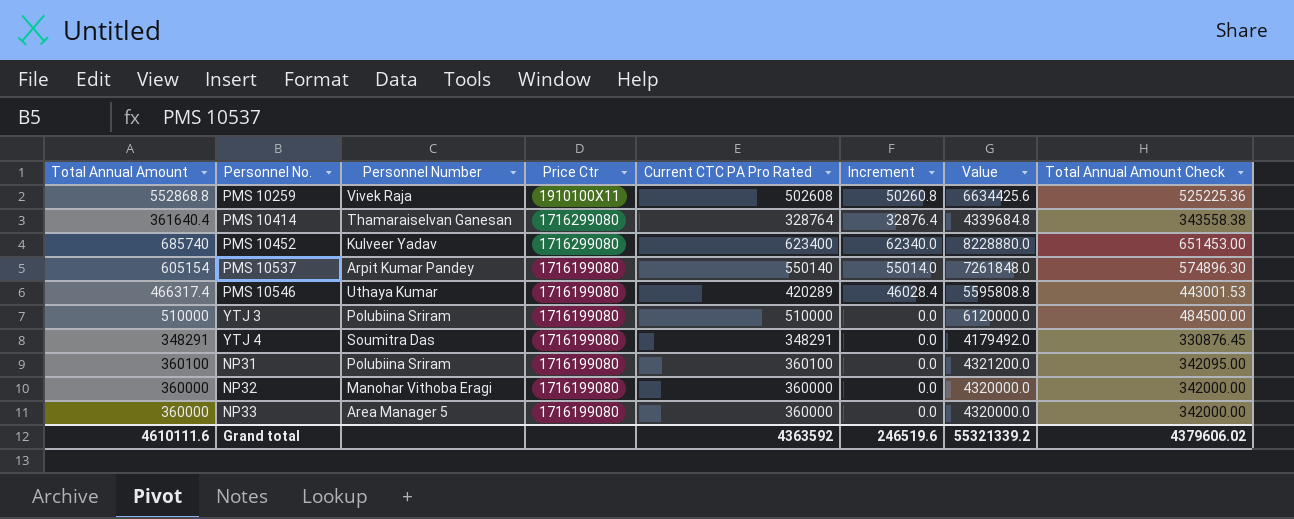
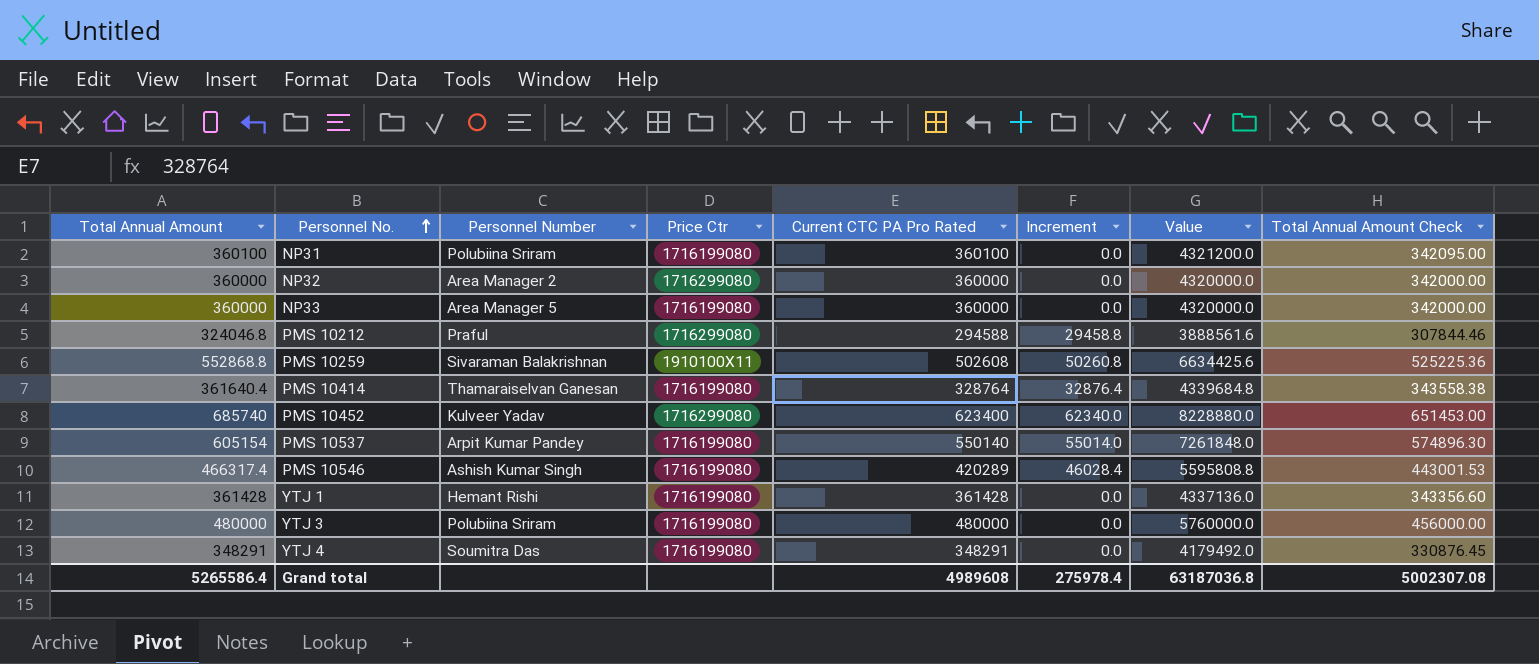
row order: none -> Personnel No. ascending
NP32 | Personnel Number: Manohar Vithoba Eragi -> Area Manager 2
NP32 | Price Ctr: 1716199080 -> 1716299080
row PMS 10212: none -> 324046.8 | Praful | 1716299080 | 294588 | 29458.8 | 3888561.6 | 307844.46
PMS 10259 | Personnel Number: Vivek Raja -> Sivaraman Balakrishnan
PMS 10414 | Price Ctr: 1716299080 -> 1716199080
PMS 10546 | Personnel Number: Uthaya Kumar -> Ashish Kumar Singh
row YTJ 1: none -> 361428 | Hemant Rishi | 1716199080 | 361428 | 0.0 | 4337136.0 | 343356.60
YTJ 3 | Total Annual Amount: 510000 -> 480000
YTJ 3 | Current CTC PA Pro Rated: 510000 -> 480000
YTJ 3 | Value: 6120000.0 -> 5760000.0
YTJ 3 | Total Annual Amount Check: 484500.00 -> 456000.00
Grand total | Total Annual Amount: 4610111.6 -> 5265586.4
Grand total | Current CTC PA Pro Rated: 4363592 -> 4989608
Grand total | Increment: 246519.6 -> 275978.4
Grand total | Value: 55321339.2 -> 63187036.8
Grand total | Total Annual Amount Check: 4379606.02 -> 5002307.08

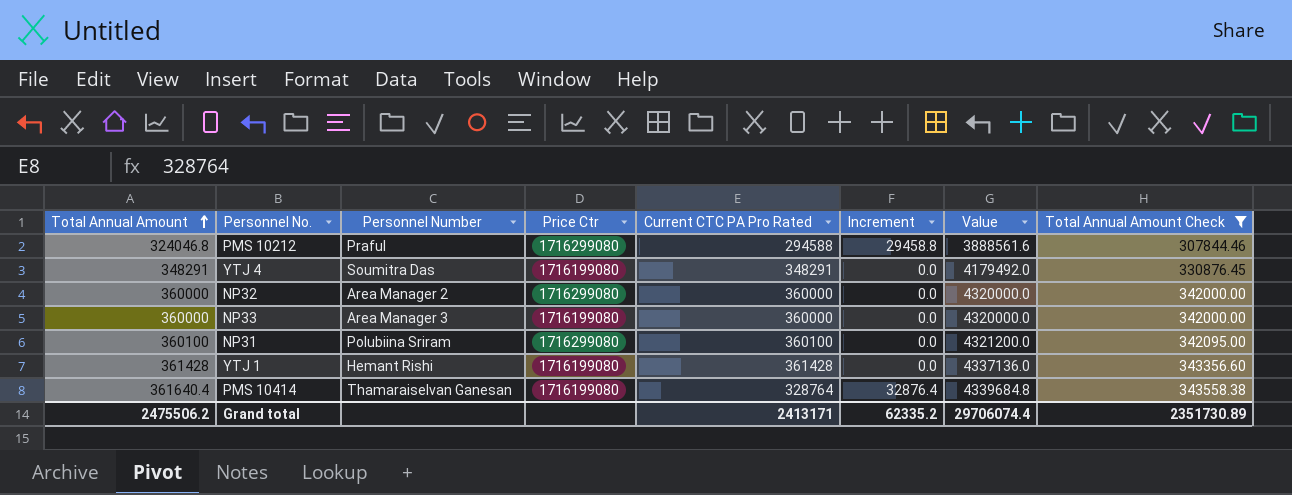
filter: none -> Total Annual Amount Check <= 343558.38
row order: Personnel No. ascending -> Total Annual Amount ascending
NP33 | Personnel Number: Area Manager 5 -> Area Manager 3
NP31 | Price Ctr: 1716199080 -> 1716299080
Grand total | Total Annual Amount: 5265586.4 -> 2475506.2
Grand total | Current CTC PA Pro Rated: 4989608 -> 2413171
Grand total | Increment: 275978.4 -> 62335.2
Grand total | Value: 63187036.8 -> 29706074.4
Grand total | Total Annual Amount Check: 5002307.08 -> 2351730.89

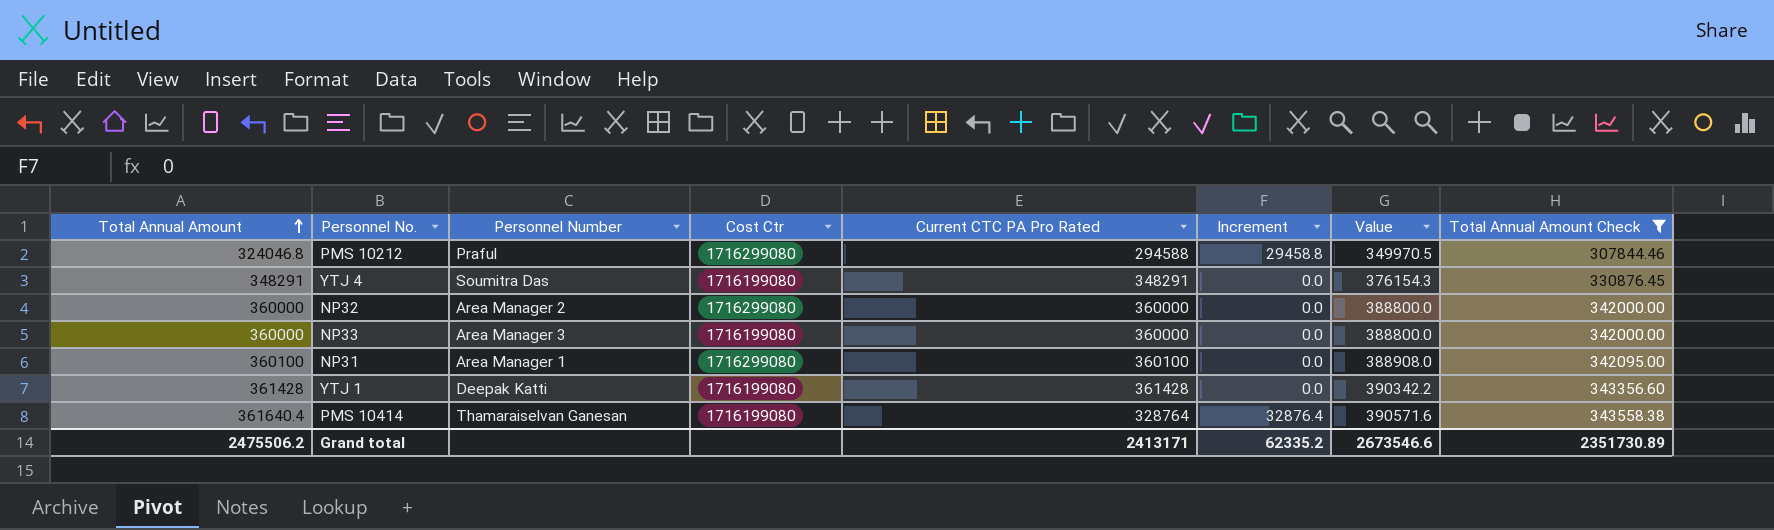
column name: Price Ctr -> Cost Ctr
column Value | formula: [Total Annual Amount] * 12 -> [Total Annual Amount] * 1.08
NP31 | Personnel Number: Polubiina Sriram -> Area Manager 1
YTJ 1 | Personnel Number: Hemant Rishi -> Deepak Katti
Grand total | Value: 29706074.4 -> 2673546.6

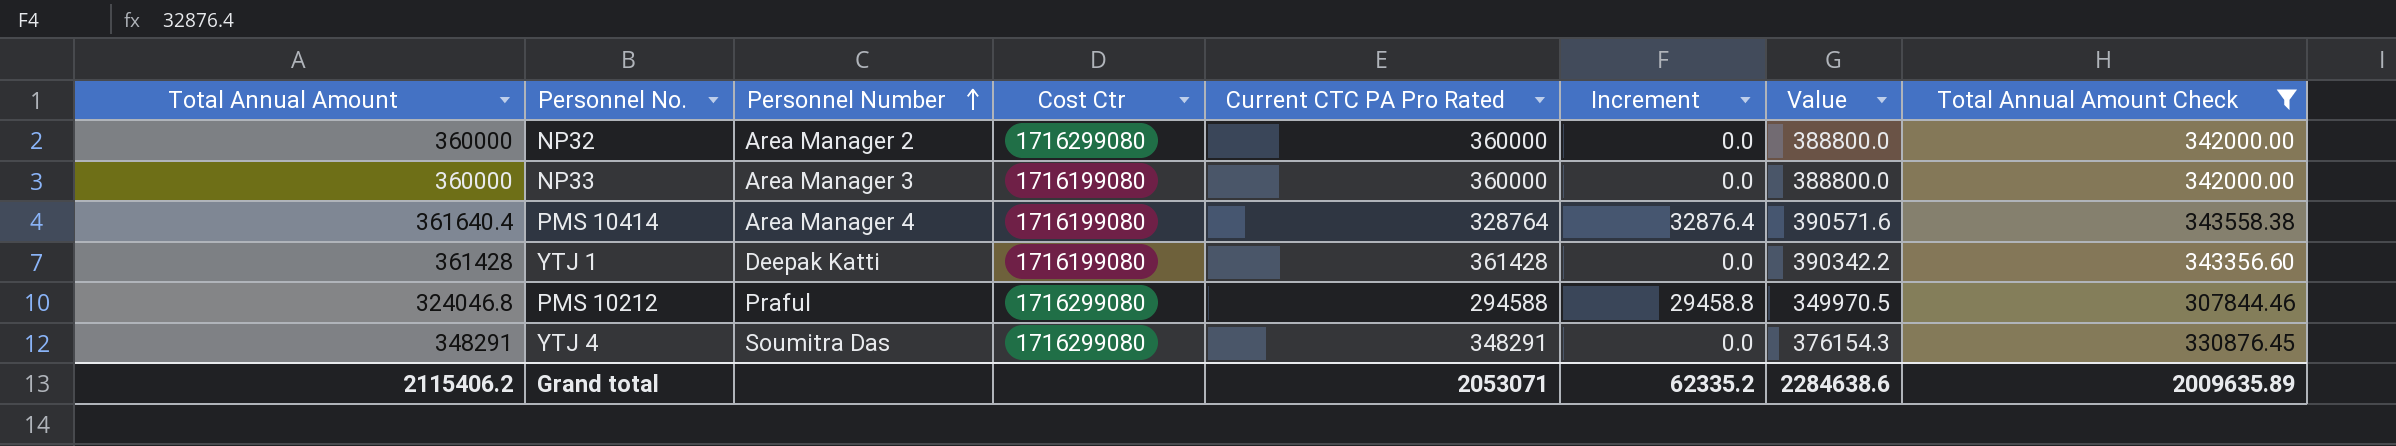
row order: Total Annual Amount ascending -> Personnel Number ascending
row NP31: 360100 | Area Manager 1 | 1716299080 | 360100 | 0.0 | 388908.0 | 342095.00 -> none
PMS 10414 | Personnel Number: Thamaraiselvan Ganesan -> Area Manager 4
YTJ 4 | Cost Ctr: 1716199080 -> 1716299080
Grand total | Total Annual Amount: 2475506.2 -> 2115406.2
Grand total | Current CTC PA Pro Rated: 2413171 -> 2053071
Grand total | Value: 2673546.6 -> 2284638.6
Grand total | Total Annual Amount Check: 2351730.89 -> 2009635.89

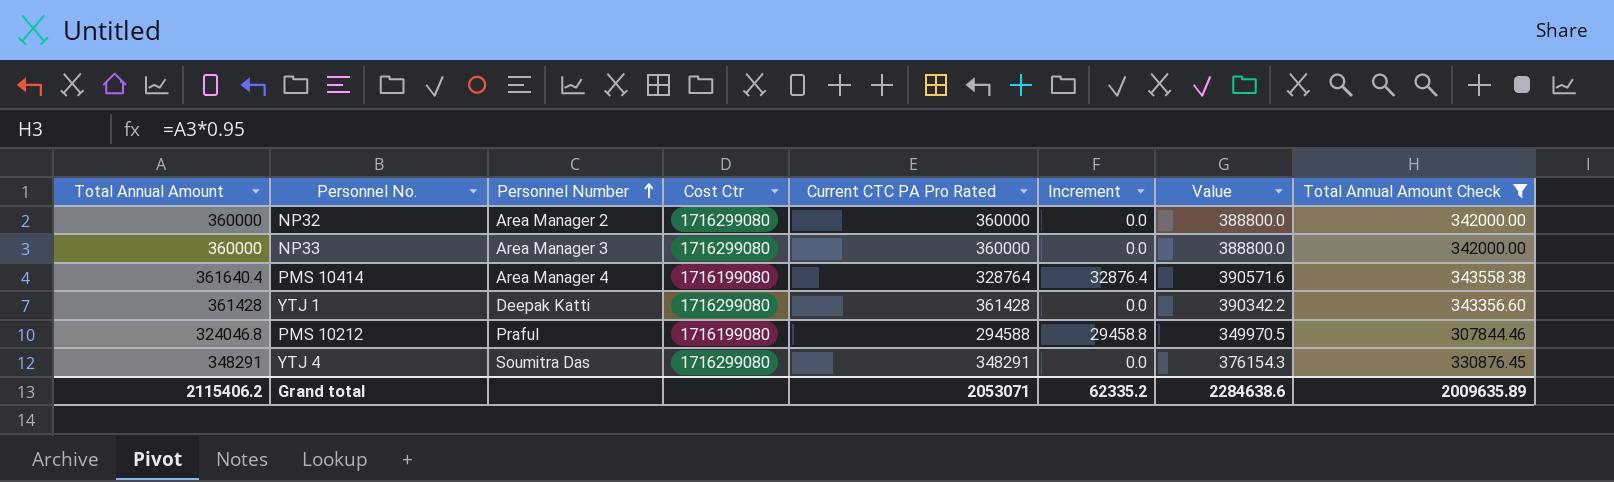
NP33 | Cost Ctr: 1716199080 -> 1716299080
YTJ 1 | Cost Ctr: 1716199080 -> 1716299080
PMS 10212 | Cost Ctr: 1716299080 -> 1716199080

